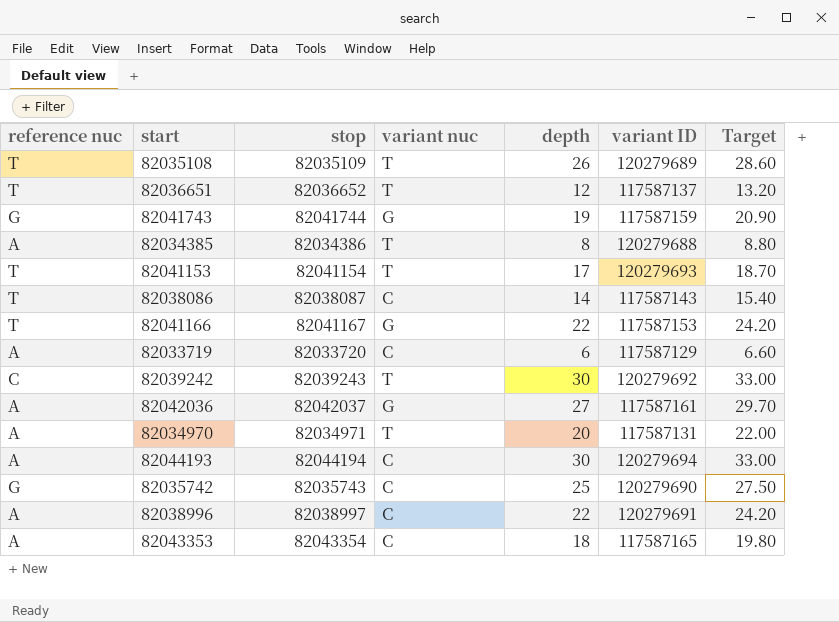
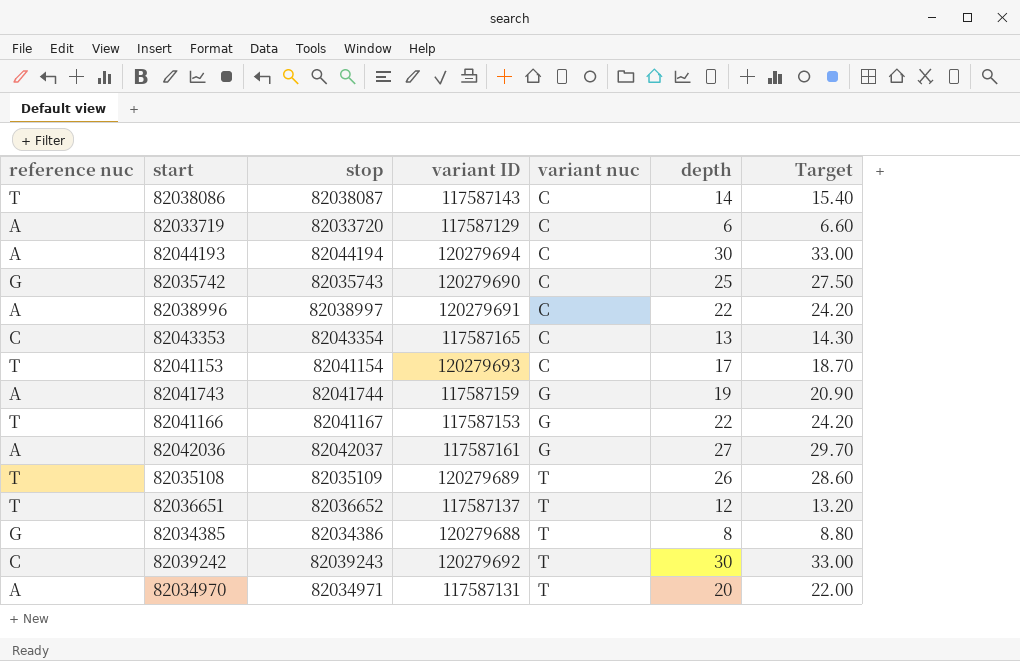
row order: none -> variant nuc ascending
column variant ID | position: 6 -> 4
82043353 | reference nuc: A -> C
82043353 | depth: 18 -> 13
82043353 | Target: 19.80 -> 14.30
82041153 | variant nuc: T -> C
82041743 | reference nuc: G -> A
82034385 | reference nuc: A -> G

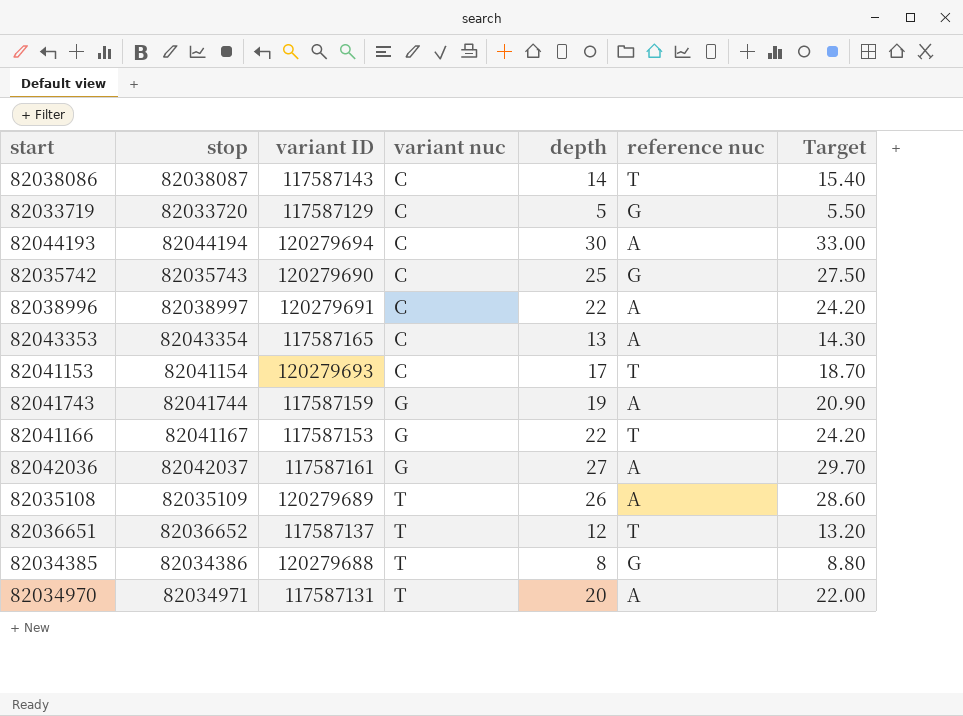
column reference nuc | position: 1 -> 6
row 82039242: C | 82039243 | 120279692 | T | 30 | 33.00 -> none
82033719 | depth: 6 -> 5
82033719 | reference nuc: A -> G
82033719 | Target: 6.60 -> 5.50
82043353 | reference nuc: C -> A
82035108 | reference nuc: T -> A

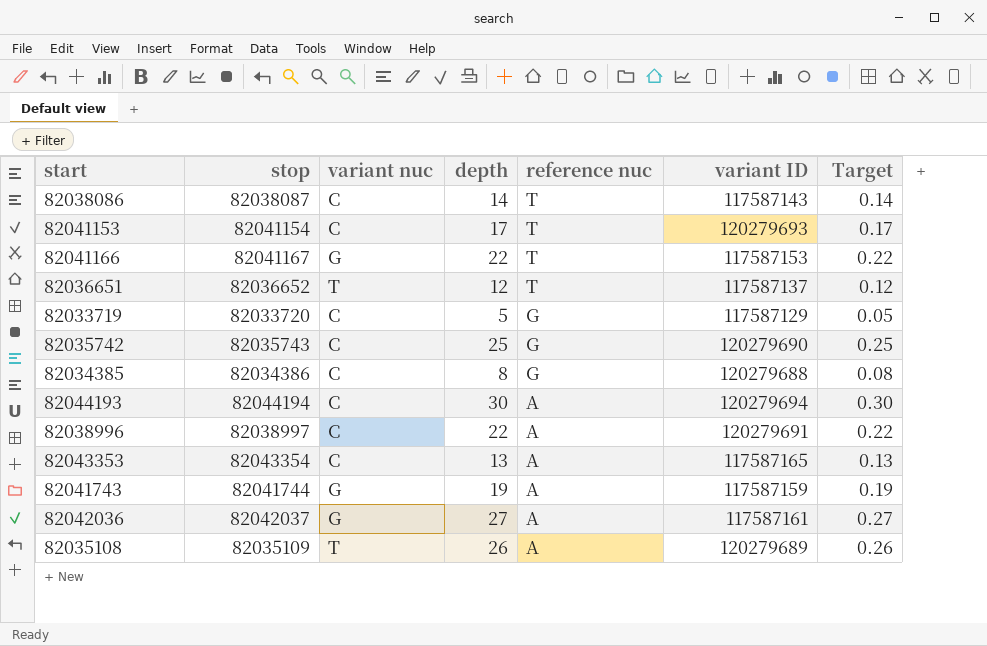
row order: variant nuc ascending -> reference nuc descending
column variant ID | position: 3 -> 6
column Target | formula: [depth] * 1.1 -> [depth] * 0.01
row 82034970: 82034971 | 117587131 | T | 20 | A | 22.00 -> none
82034385 | variant nuc: T -> C

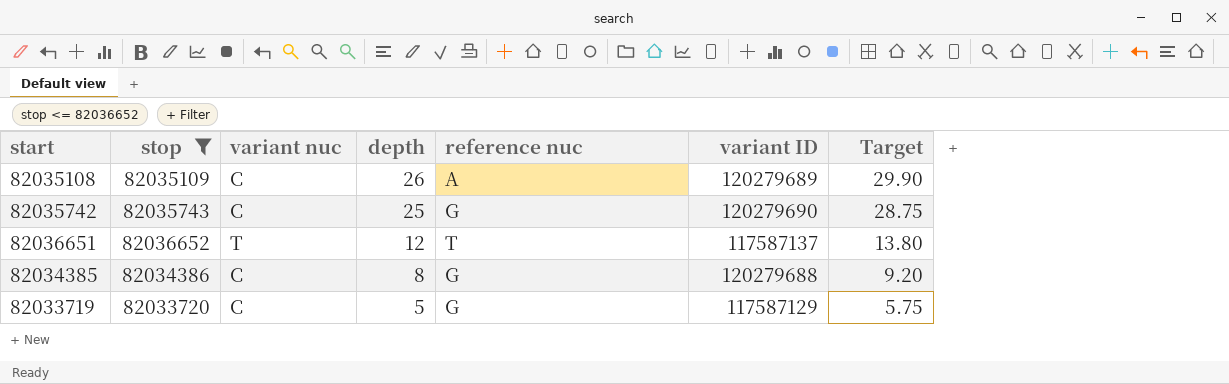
filter: none -> stop <= 82036652
row order: reference nuc descending -> depth descending
column Target | formula: [depth] * 0.01 -> [depth] * 1.15
82035108 | variant nuc: T -> C

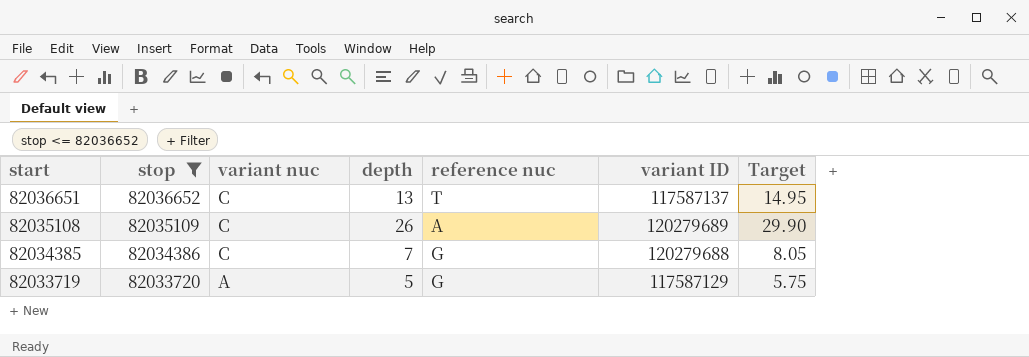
row order: depth descending -> start descending
row 82035742: 82035743 | C | 25 | G | 120279690 | 28.75 -> none
82036651 | variant nuc: T -> C
82036651 | depth: 12 -> 13
82036651 | Target: 13.80 -> 14.95
82034385 | depth: 8 -> 7
82034385 | Target: 9.20 -> 8.05
82033719 | variant nuc: C -> A

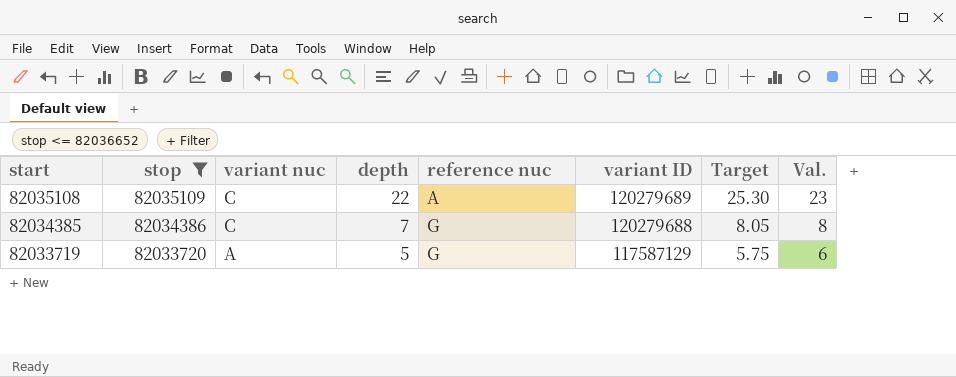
column Val. | formula: none -> [depth] + 1
row 82036651: 82036652 | C | 13 | T | 117587137 | 14.95 -> none
82035108 | depth: 26 -> 22
82035108 | Target: 29.90 -> 25.30

